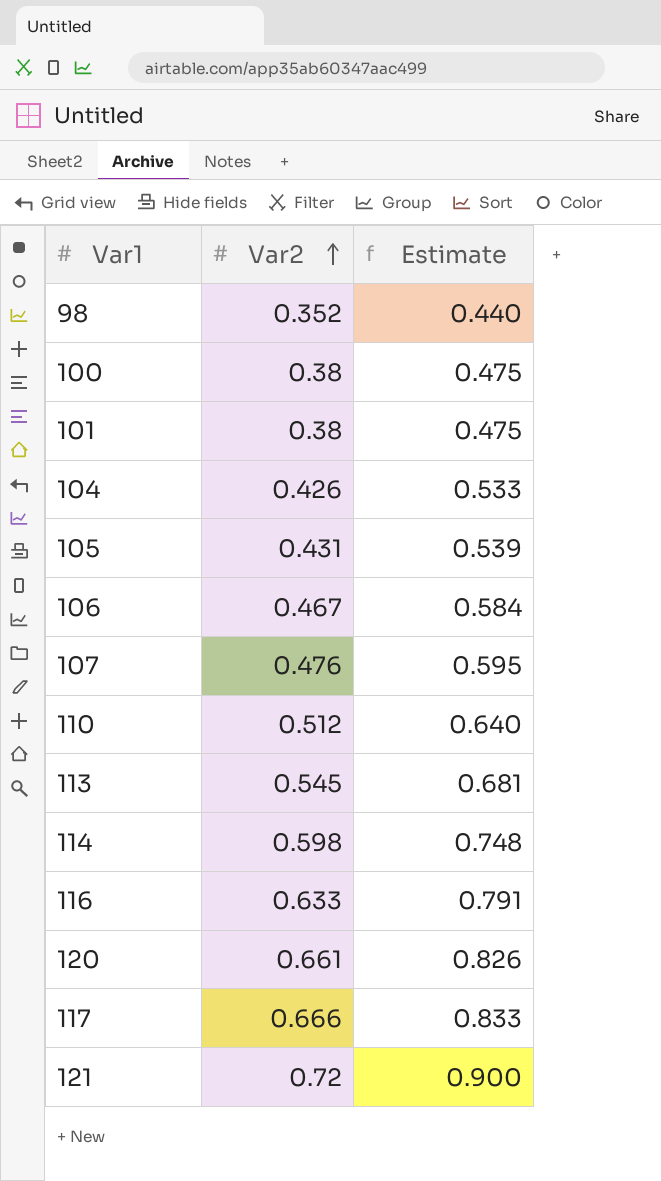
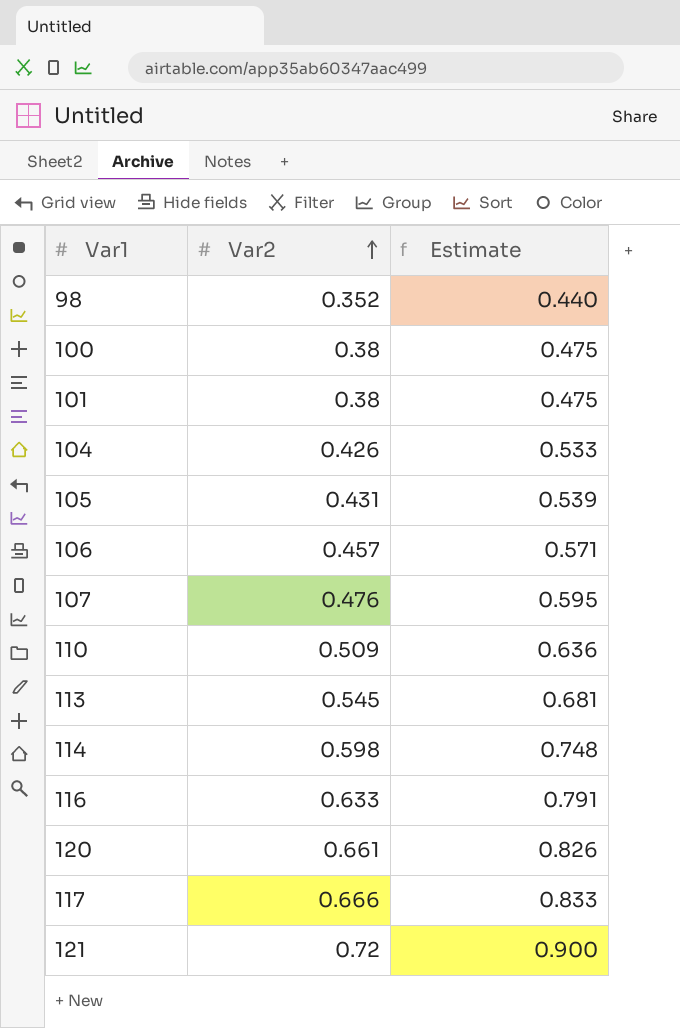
106 | Var2: 0.467 -> 0.457
106 | Estimate: 0.584 -> 0.571
110 | Var2: 0.512 -> 0.509
110 | Estimate: 0.640 -> 0.636

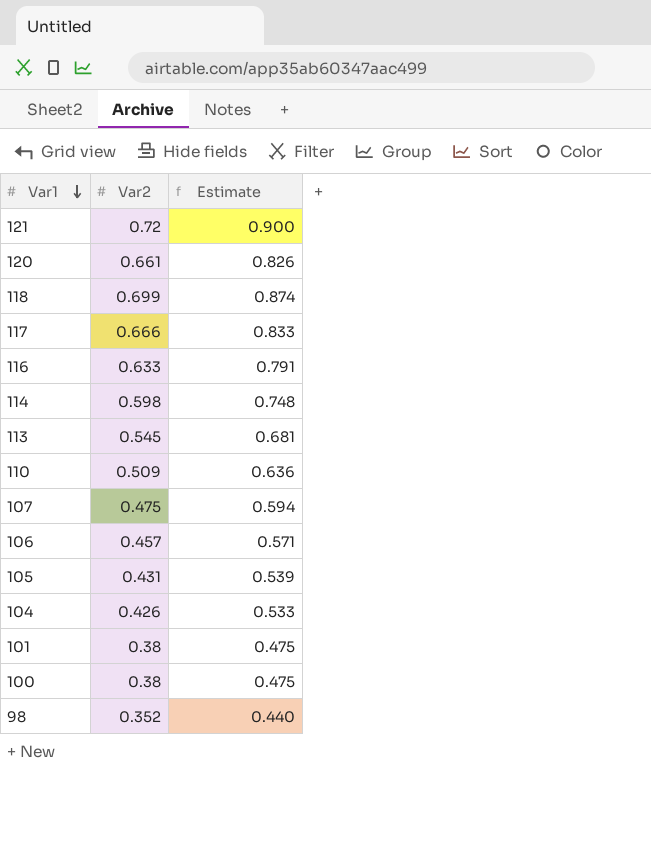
row order: Var2 ascending -> Var1 descending
row 118: none -> 0.699 | 0.874
107 | Var2: 0.476 -> 0.475
107 | Estimate: 0.595 -> 0.594

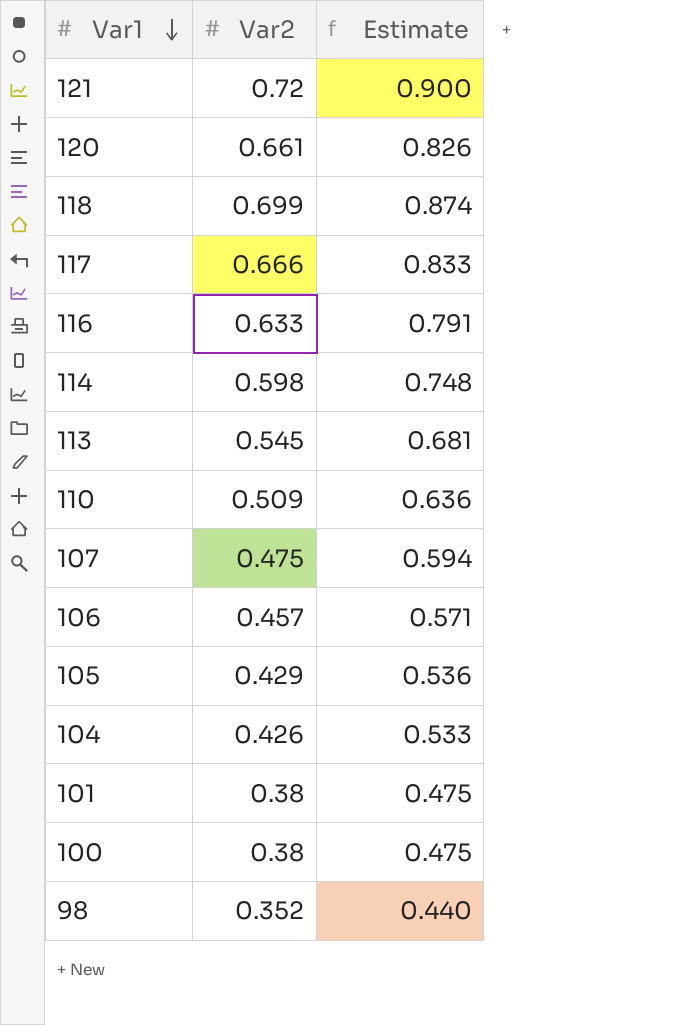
105 | Var2: 0.431 -> 0.429
105 | Estimate: 0.539 -> 0.536

